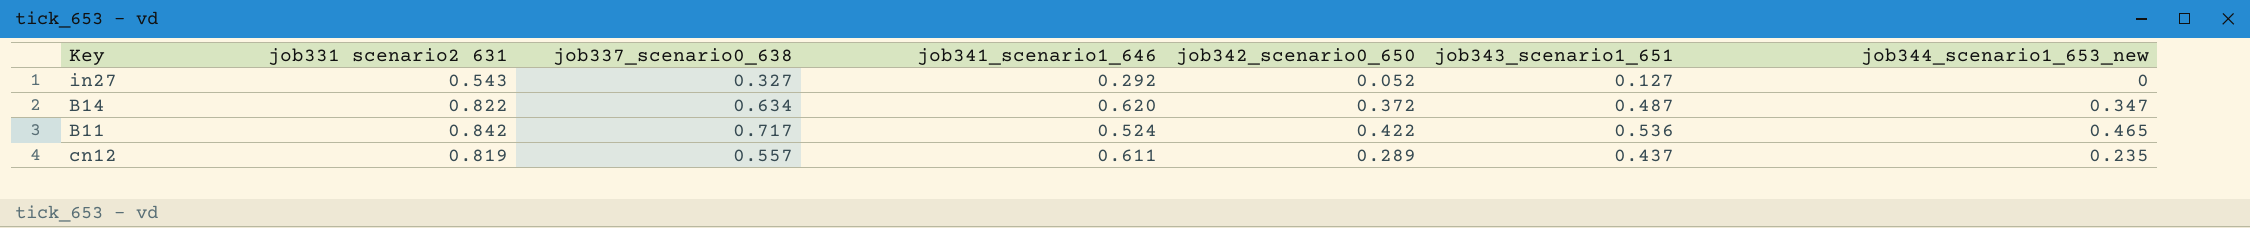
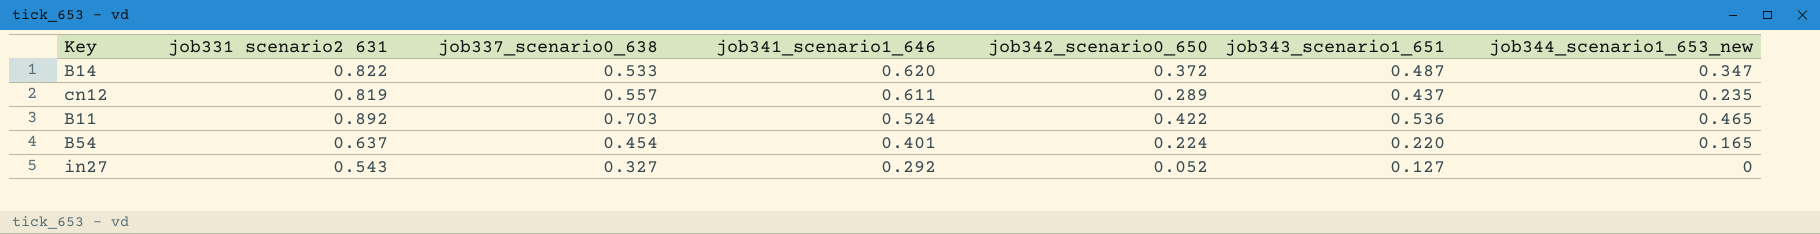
row order: none -> job341_scenario1_646 descending
B14 | job337_scenario0_638: 0.634 -> 0.533
B11 | job331 scenario2 631: 0.842 -> 0.892
B11 | job337_scenario0_638: 0.717 -> 0.703
row B54: none -> 0.637 | 0.454 | 0.401 | 0.224 | 0.220 | 0.165

